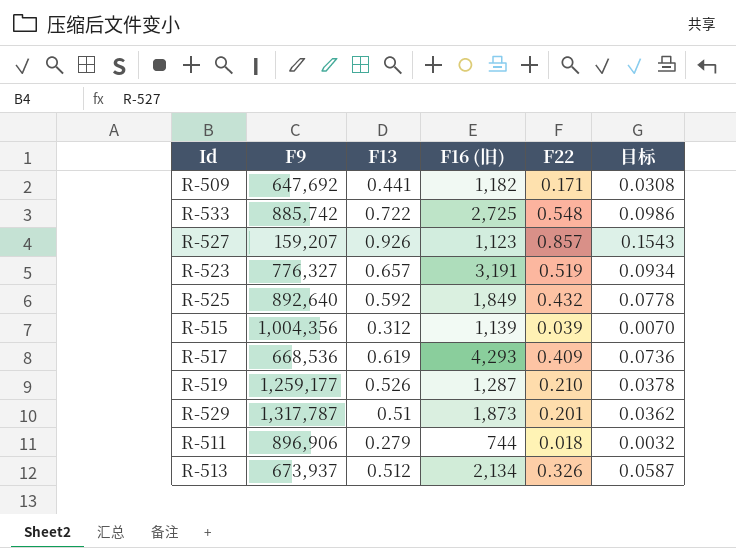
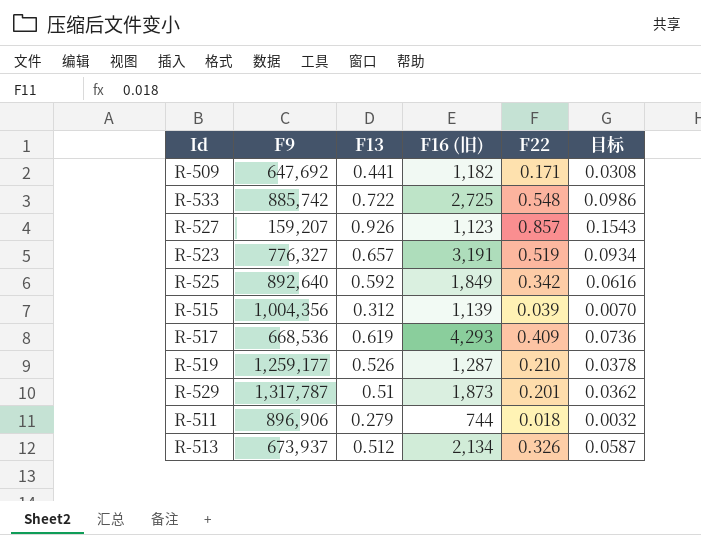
R-525 | F22: 0.432 -> 0.342
R-525 | 目标: 0.0778 -> 0.0616

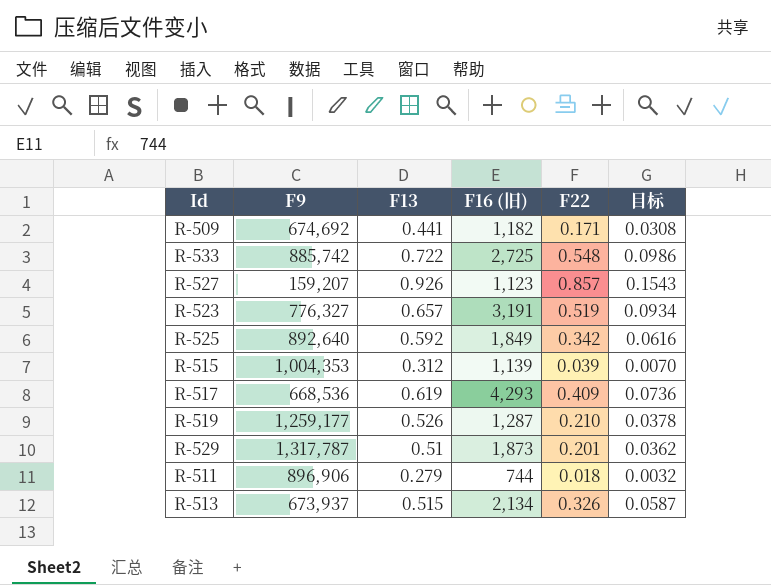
R-509 | F9: 647,692 -> 674,692
R-515 | F9: 1,004,356 -> 1,004,353
R-513 | F13: 0.512 -> 0.515

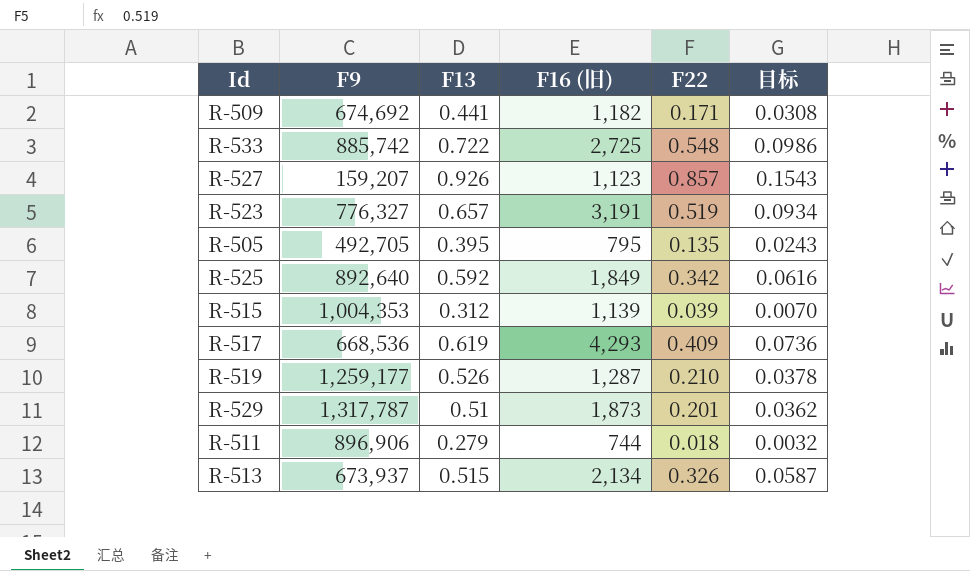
row R-505: none -> 492,705 | 0.395 | 795 | 0.135 | 0.0243

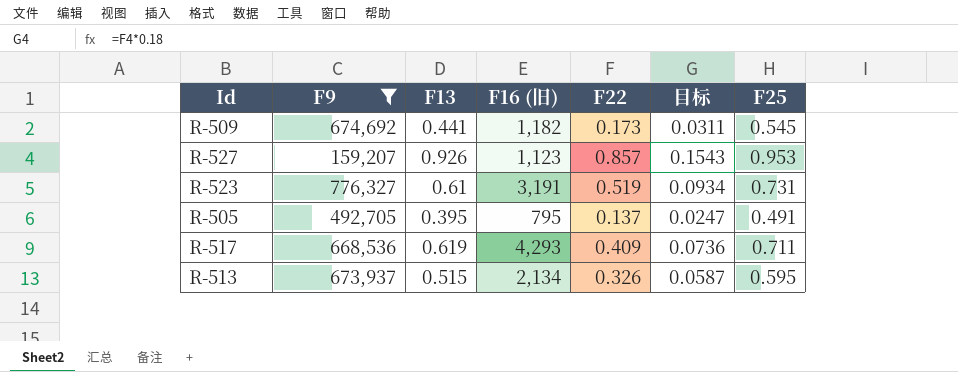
filter: none -> F9 <= 776,327
column F25 | position: none -> 7
R-509 | F22: 0.171 -> 0.173
R-509 | 目标: 0.0308 -> 0.0311
R-523 | F13: 0.657 -> 0.61
R-505 | F22: 0.135 -> 0.137
R-505 | 目标: 0.0243 -> 0.0247

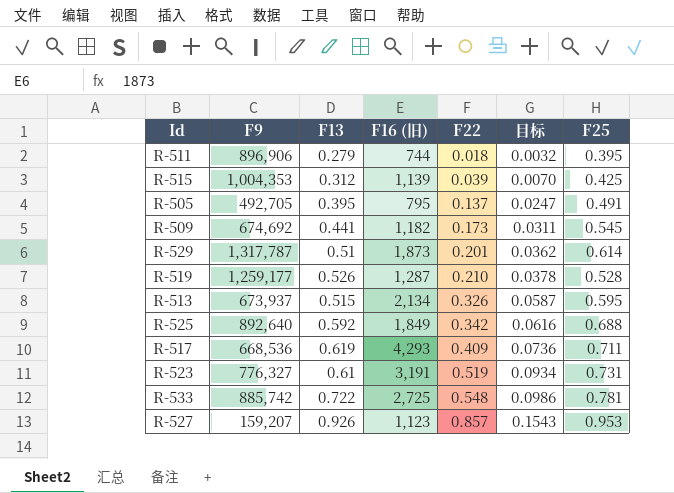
filter: F9 <= 776,327 -> none
row order: none -> F22 ascending

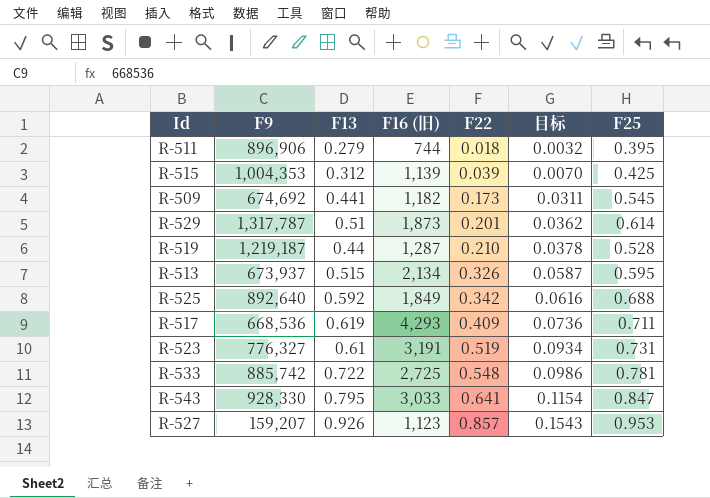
row R-505: 492,705 | 0.395 | 795 | 0.137 | 0.0247 | 0.491 -> none
R-519 | F9: 1,259,177 -> 1,219,187
R-519 | F13: 0.526 -> 0.44
row R-543: none -> 928,330 | 0.795 | 3,033 | 0.641 | 0.1154 | 0.847

